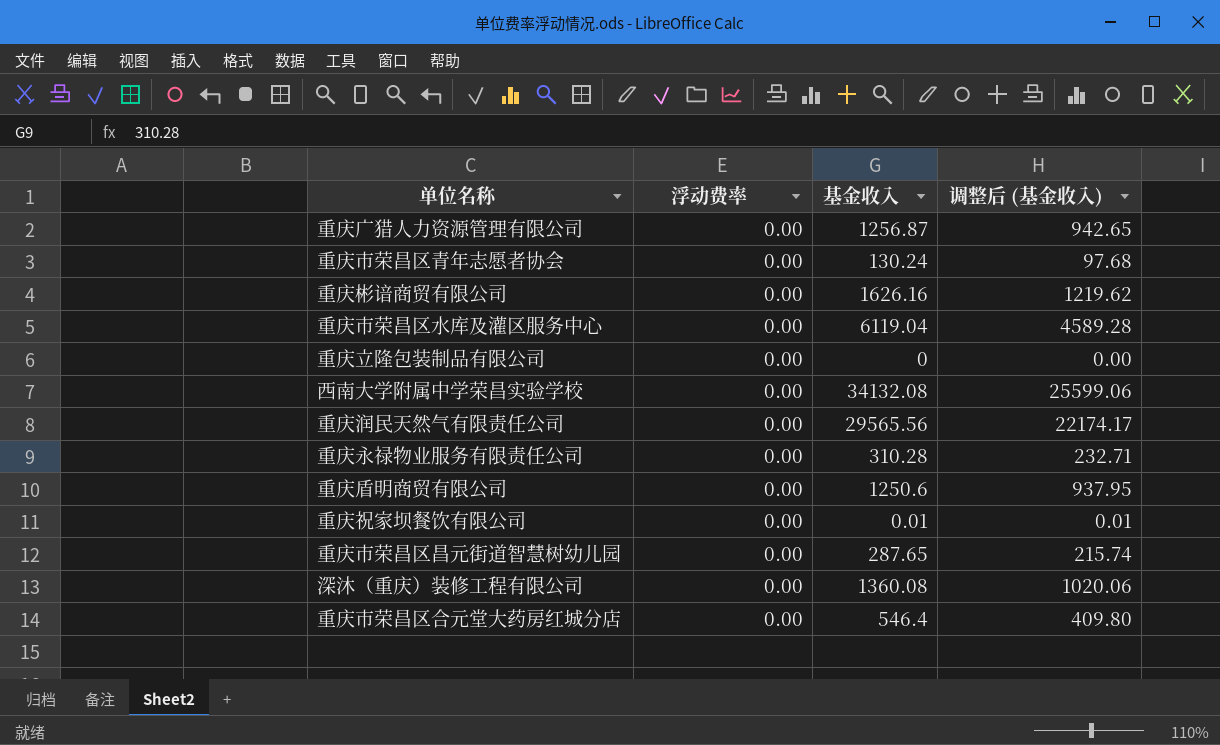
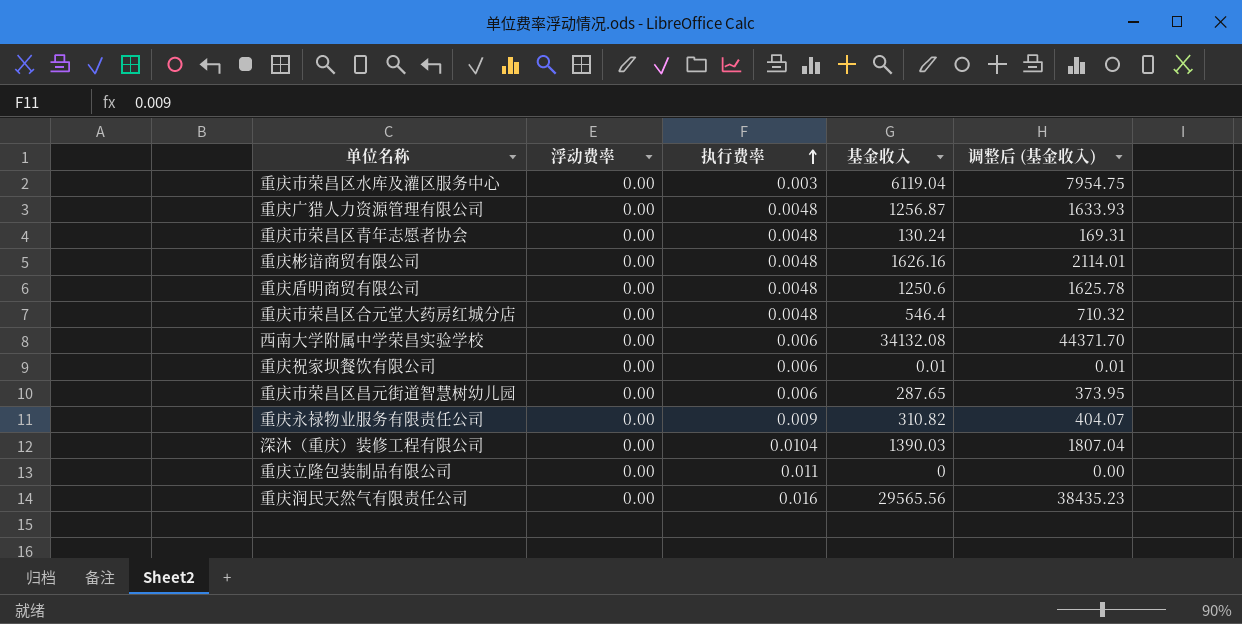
row order: none -> 执行费率 ascending
column 执行费率 | position: none -> 3
column 调整后 (基金收入) | formula: [基金收入] * 0.75 -> [基金收入] * 1.3
重庆永禄物业服务有限责任公司 | 基金收入: 310.28 -> 310.82
深沐（重庆）装修工程有限公司 | 基金收入: 1360.08 -> 1390.03

